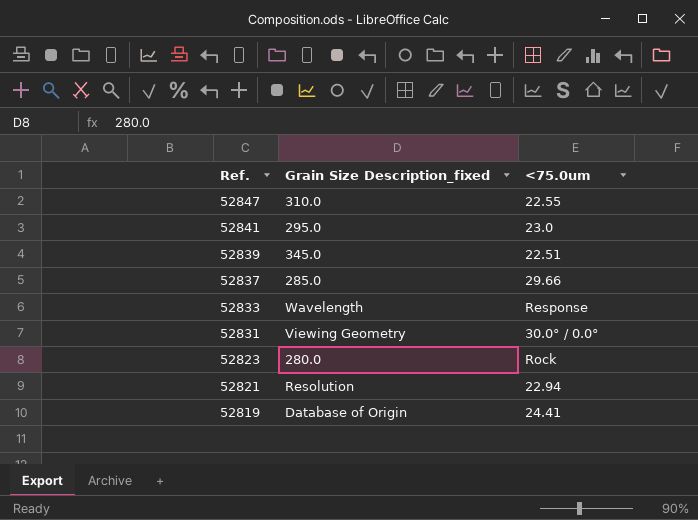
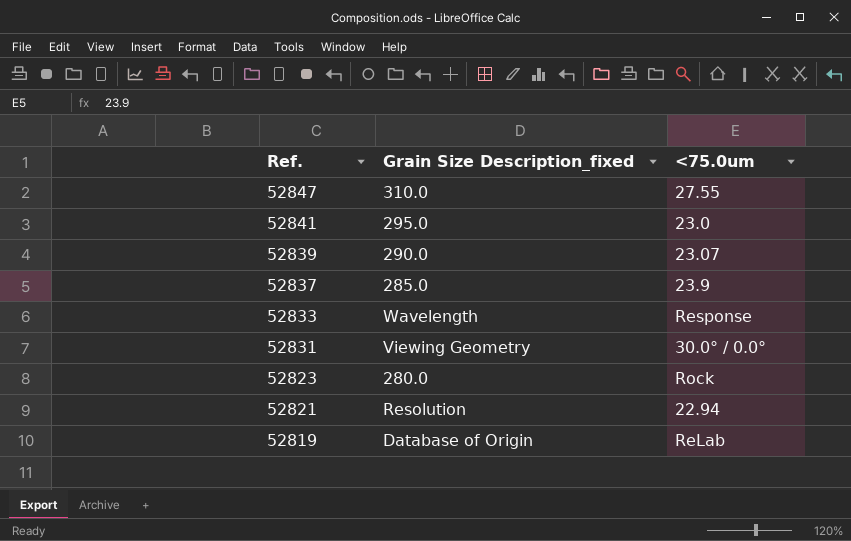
52847 | <75.0um: 22.55 -> 27.55
52839 | Grain Size Description_fixed: 345.0 -> 290.0
52839 | <75.0um: 22.51 -> 23.07
52837 | <75.0um: 29.66 -> 23.9
52819 | <75.0um: 24.41 -> ReLab

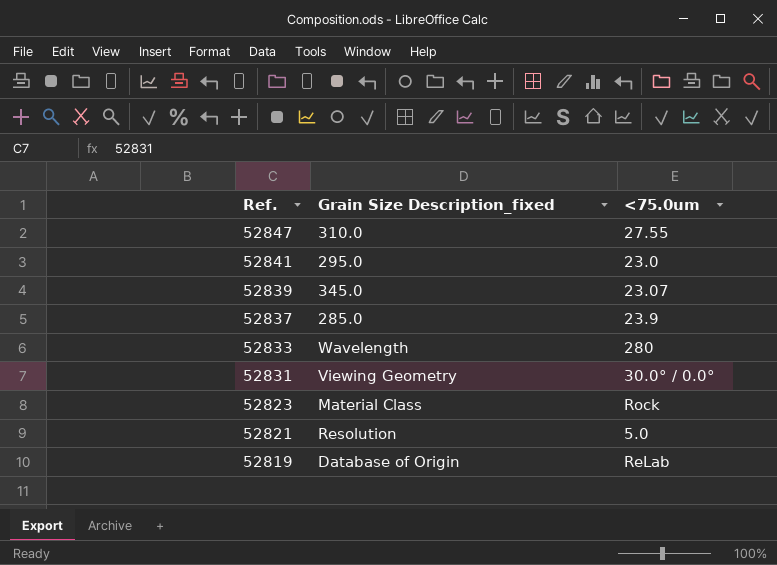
52839 | Grain Size Description_fixed: 290.0 -> 345.0
52833 | <75.0um: Response -> 280
52823 | Grain Size Description_fixed: 280.0 -> Material Class
52821 | <75.0um: 22.94 -> 5.0

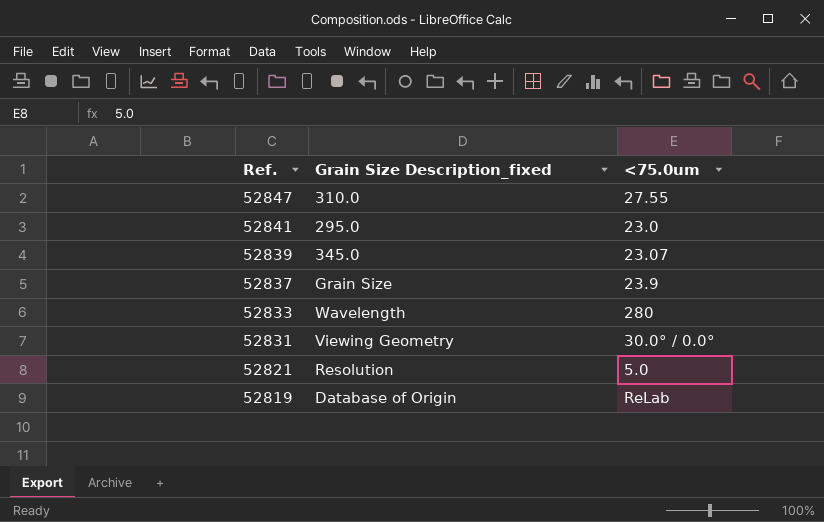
row 52823: Material Class | Rock -> none
52837 | Grain Size Description_fixed: 285.0 -> Grain Size

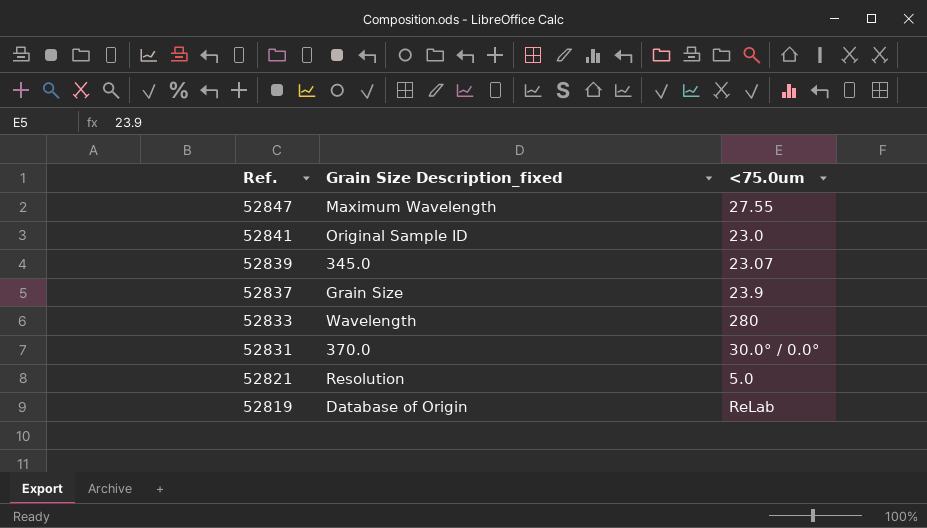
52847 | Grain Size Description_fixed: 310.0 -> Maximum Wavelength
52841 | Grain Size Description_fixed: 295.0 -> Original Sample ID
52831 | Grain Size Description_fixed: Viewing Geometry -> 370.0

